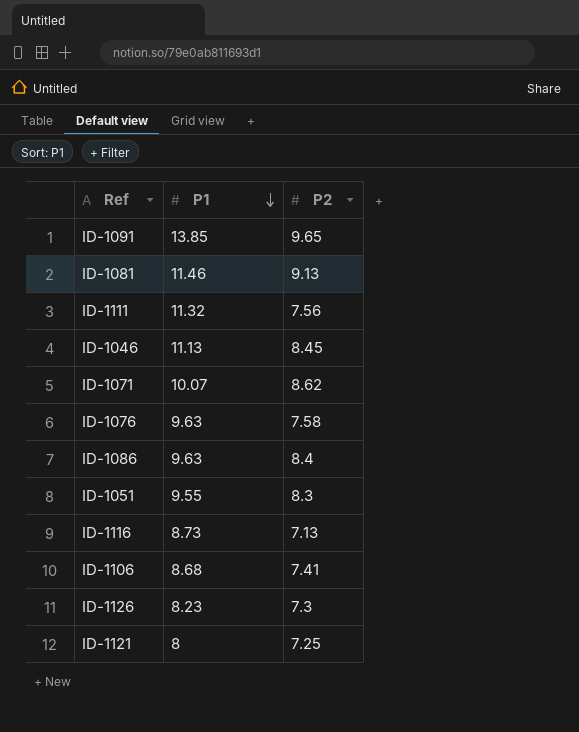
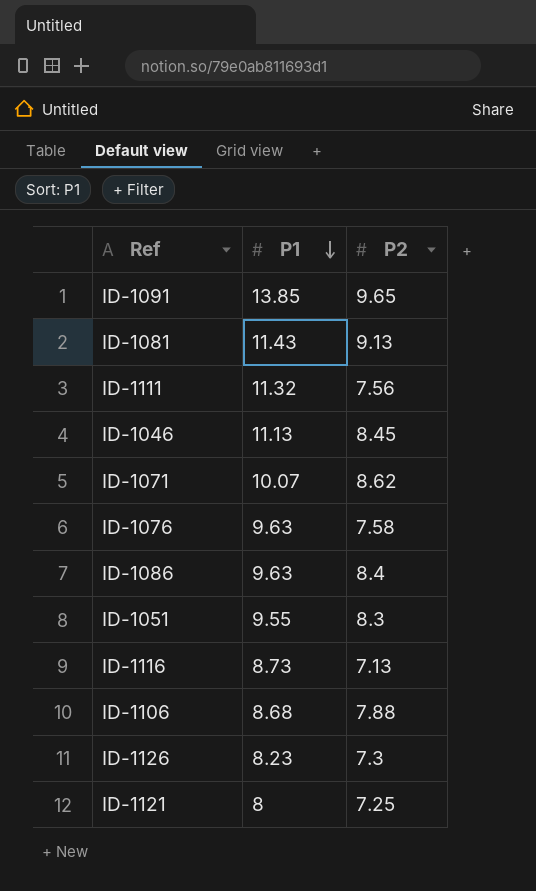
ID-1081 | P1: 11.46 -> 11.43
ID-1106 | P2: 7.41 -> 7.88

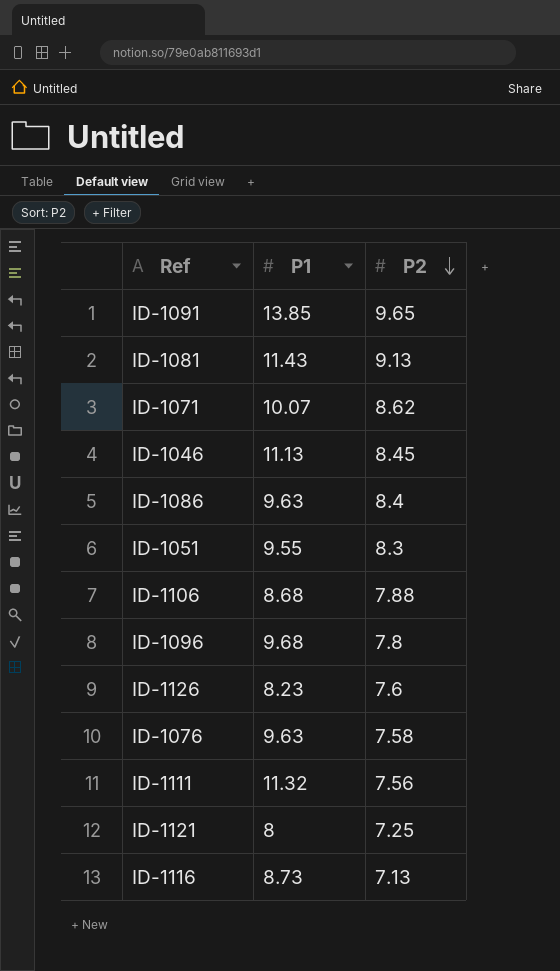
row order: P1 descending -> P2 descending
row ID-1096: none -> 9.68 | 7.8
ID-1126 | P2: 7.3 -> 7.6

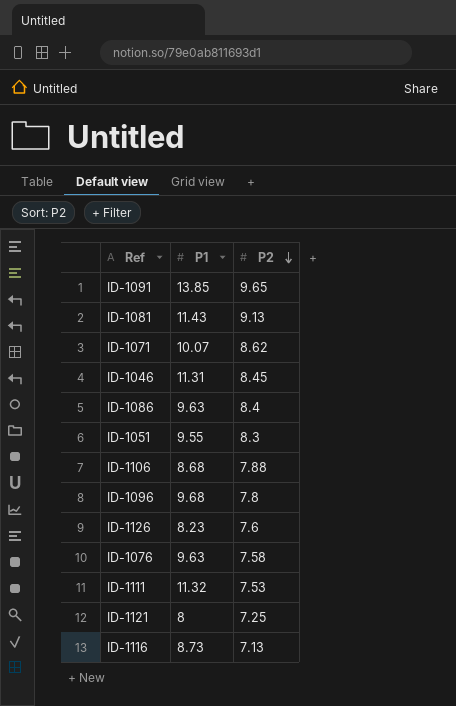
ID-1046 | P1: 11.13 -> 11.31
ID-1111 | P2: 7.56 -> 7.53

